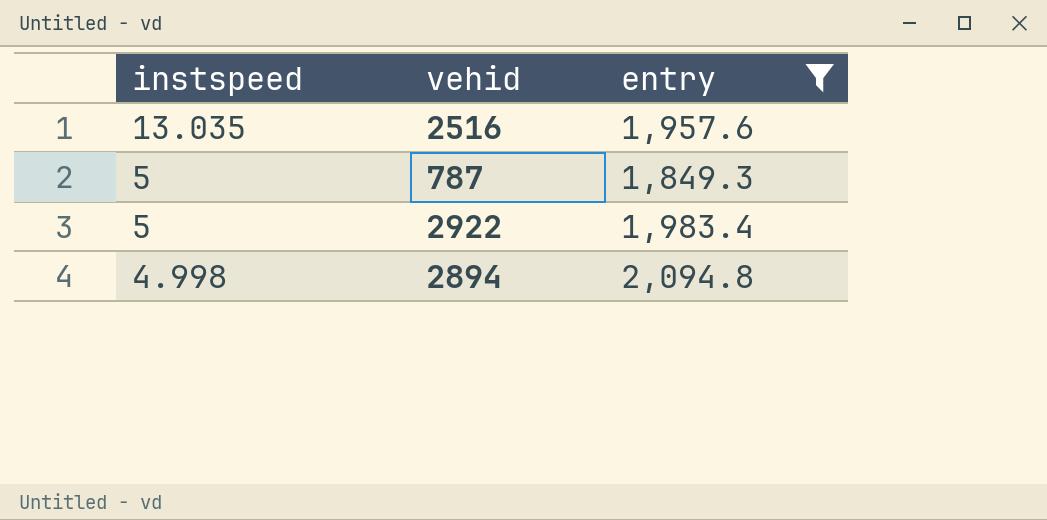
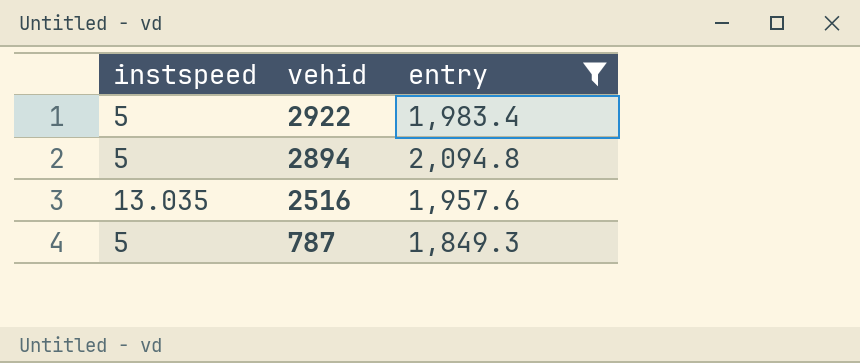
row order: instspeed descending -> vehid descending
2894 | instspeed: 4.998 -> 5

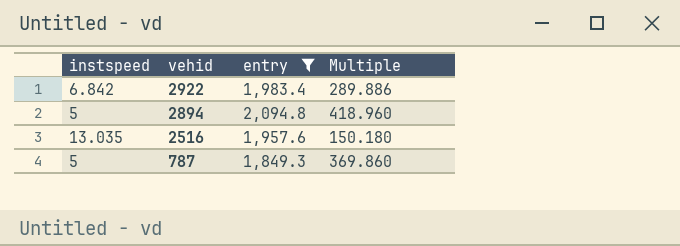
column Multiple | formula: none -> [entry] / [instspeed]
2922 | instspeed: 5 -> 6.842

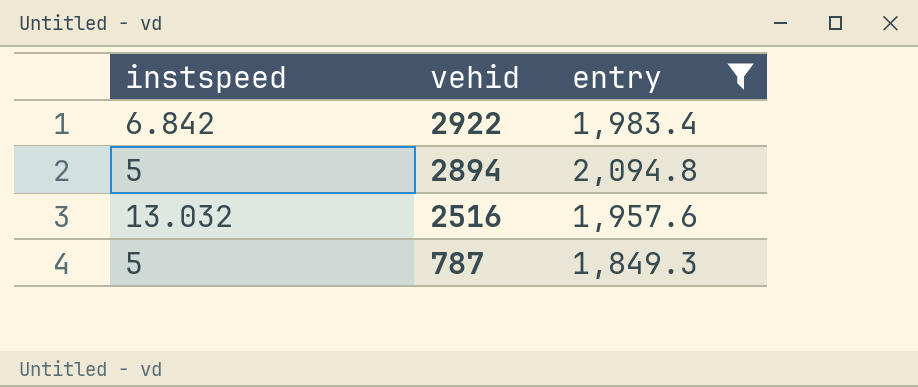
column Multiple | formula: [entry] / [instspeed] -> none
2516 | instspeed: 13.035 -> 13.032

